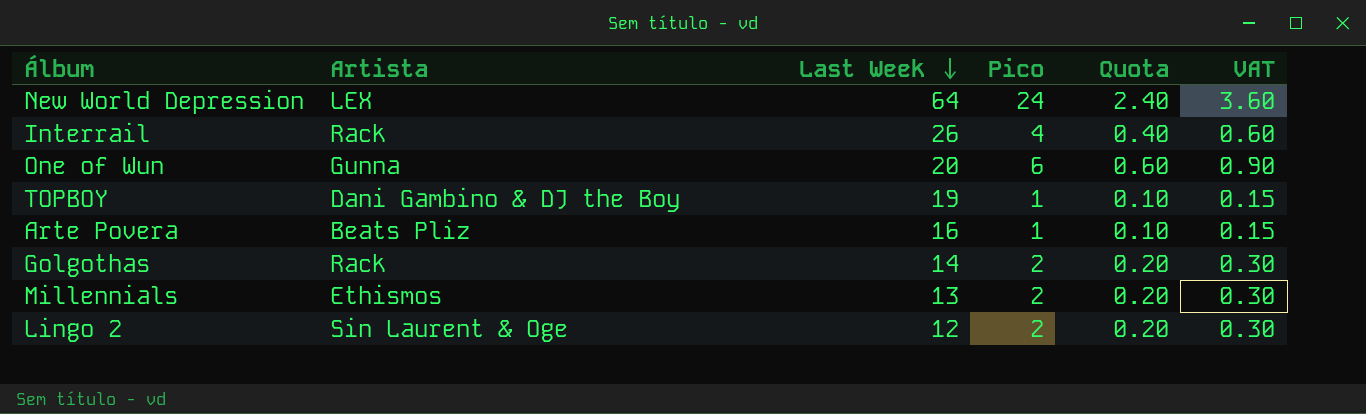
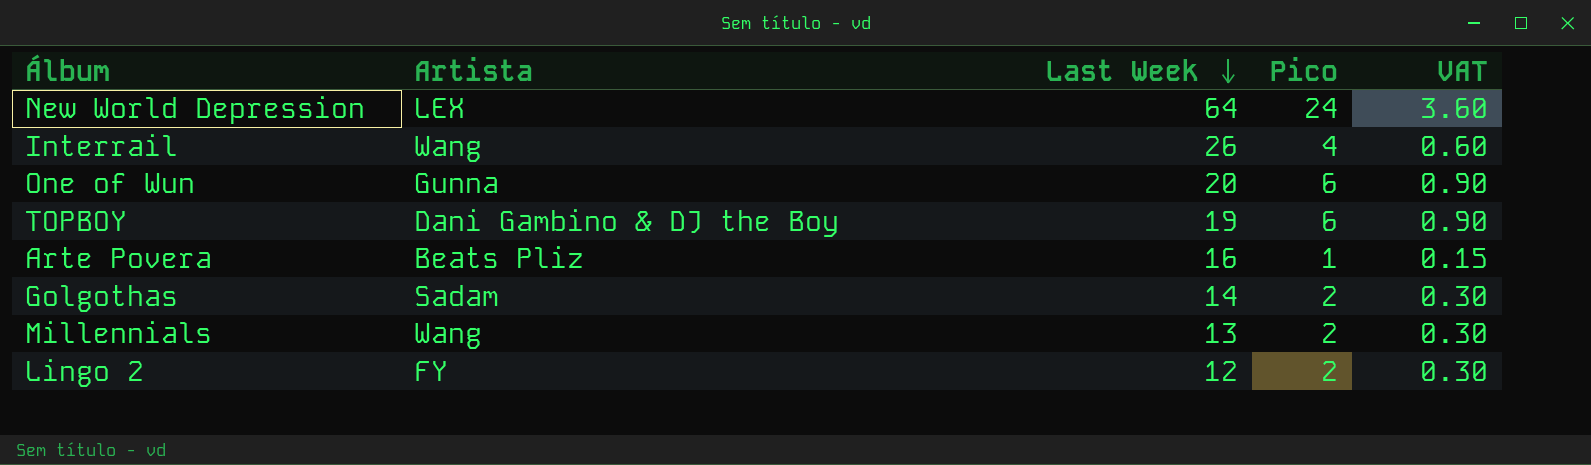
column Quota | formula: [Pico] * 0.1 -> none
Interrail | Artista: Rack -> Wang
TOPBOY | Pico: 1 -> 6
TOPBOY | VAT: 0.15 -> 0.90
Golgothas | Artista: Rack -> Sadam
Millennials | Artista: Ethismos -> Wang
Lingo 2 | Artista: Sin Laurent & Oge -> FY

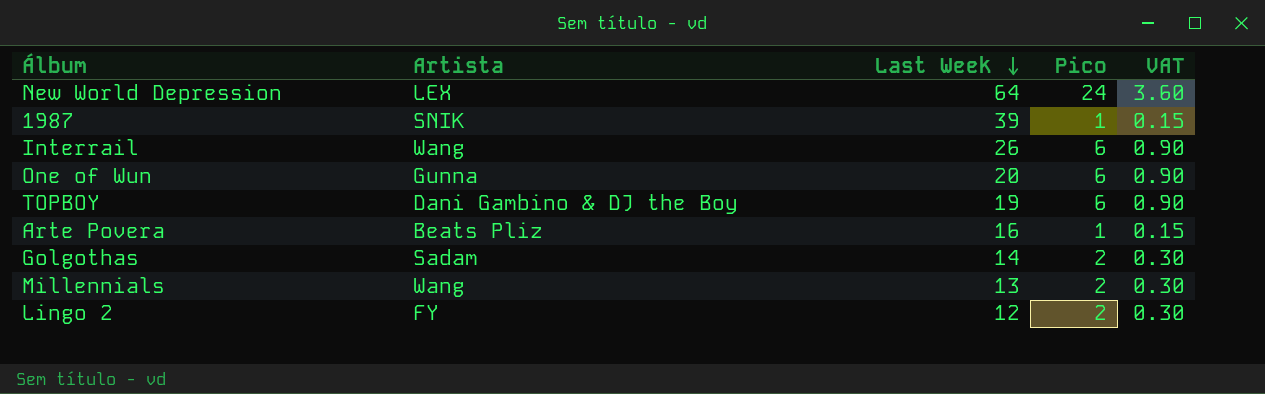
row 1987: none -> SNIK | 39 | 1 | 0.15
Interrail | Pico: 4 -> 6
Interrail | VAT: 0.60 -> 0.90

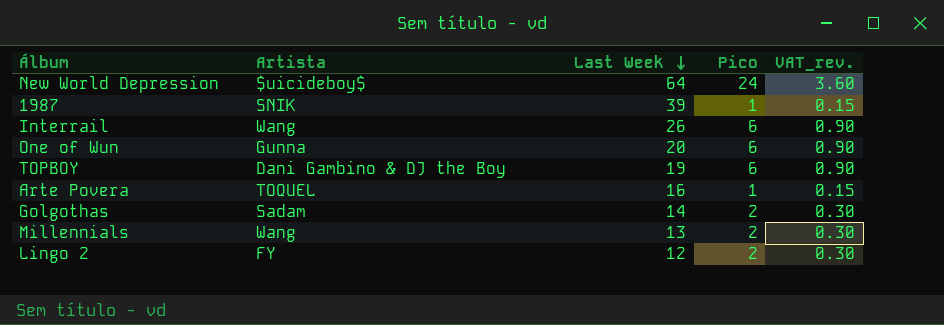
column name: VAT -> VAT_rev.
New World Depression | Artista: LEX -> $uicideboy$
Arte Povera | Artista: Beats Pliz -> TOQUEL

